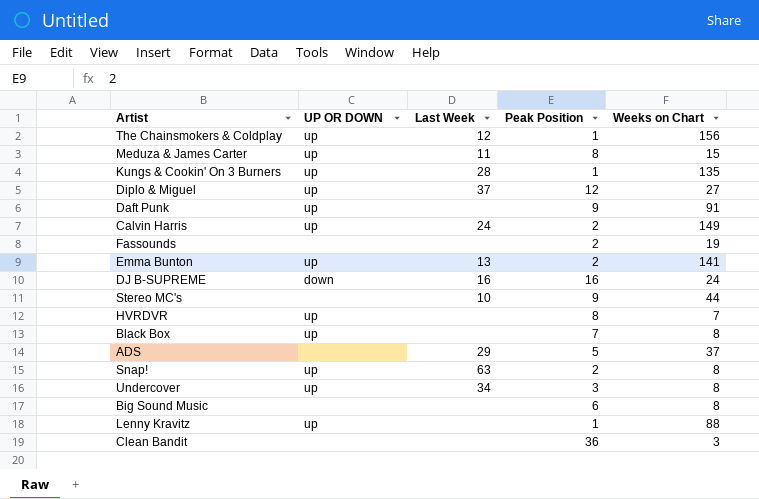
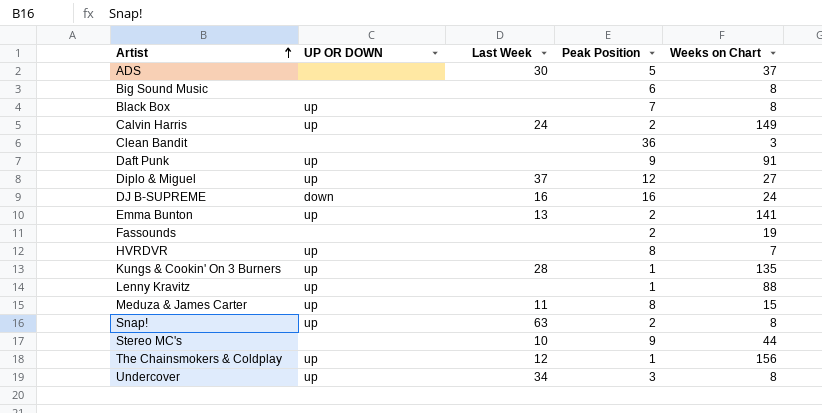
row order: none -> Artist ascending
ADS | Last Week: 29 -> 30

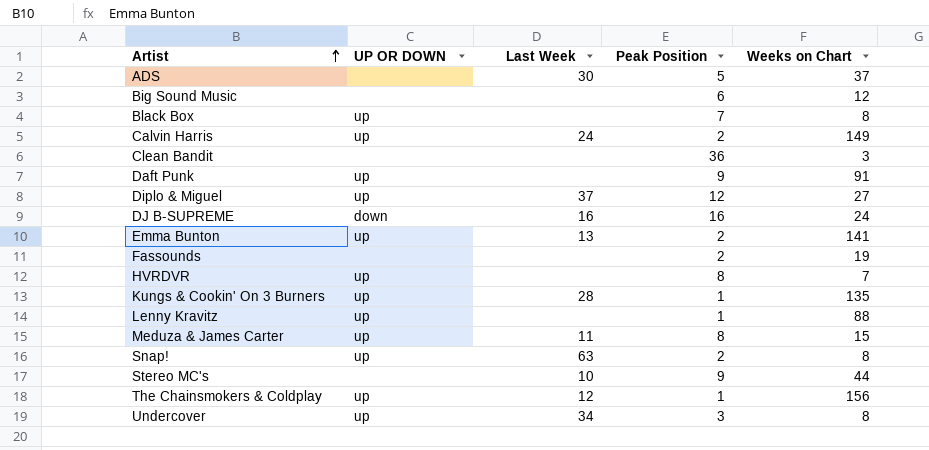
Big Sound Music | Weeks on Chart: 8 -> 12

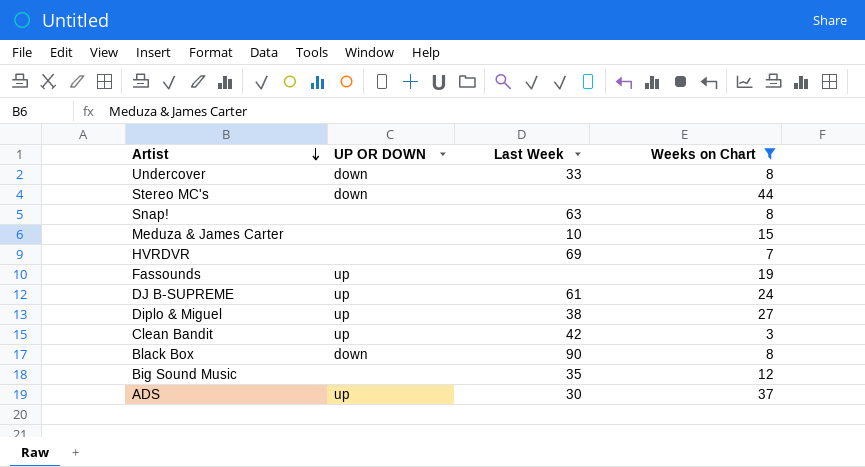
filter: none -> Weeks on Chart <= 44
row order: Artist ascending -> Artist descending
column Peak Position | position: 4 -> none
Undercover | UP OR DOWN: up -> down
Undercover | Last Week: 34 -> 33
Stereo MC's | UP OR DOWN: none -> down
Stereo MC's | Last Week: 10 -> none
Snap! | UP OR DOWN: up -> none
Meduza & James Carter | UP OR DOWN: up -> none
Meduza & James Carter | Last Week: 11 -> 10
HVRDVR | UP OR DOWN: up -> none
HVRDVR | Last Week: none -> 69
Fassounds | UP OR DOWN: none -> up
DJ B-SUPREME | UP OR DOWN: down -> up
DJ B-SUPREME | Last Week: 16 -> 61
Diplo & Miguel | Last Week: 37 -> 38
Clean Bandit | UP OR DOWN: none -> up
Clean Bandit | Last Week: none -> 42
Black Box | UP OR DOWN: up -> down
Black Box | Last Week: none -> 90
Big Sound Music | Last Week: none -> 35
ADS | UP OR DOWN: none -> up

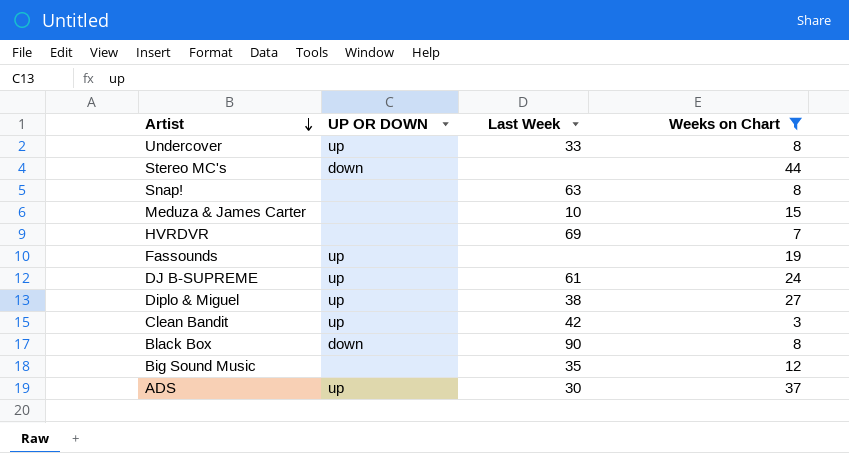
Undercover | UP OR DOWN: down -> up

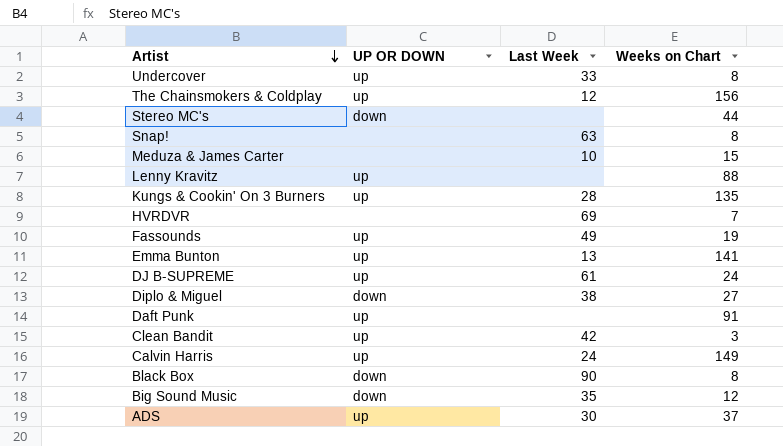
filter: Weeks on Chart <= 44 -> none
Fassounds | Last Week: none -> 49
Diplo & Miguel | UP OR DOWN: up -> down
Big Sound Music | UP OR DOWN: none -> down

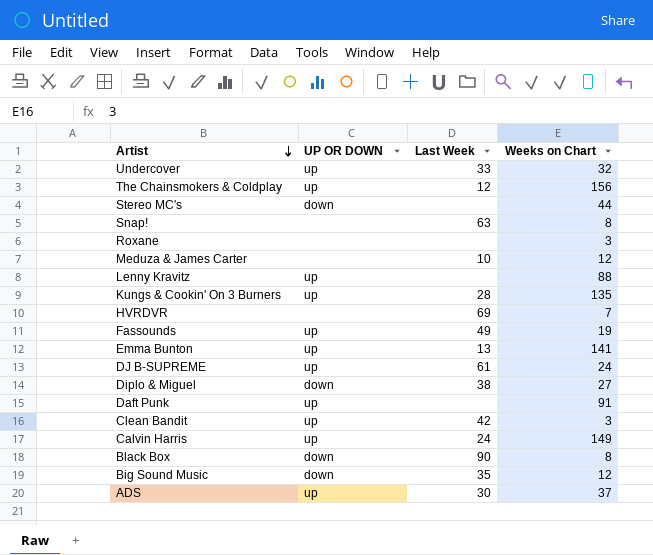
Undercover | Weeks on Chart: 8 -> 32
row Roxane: none -> none | none | 3
Meduza & James Carter | Weeks on Chart: 15 -> 12

